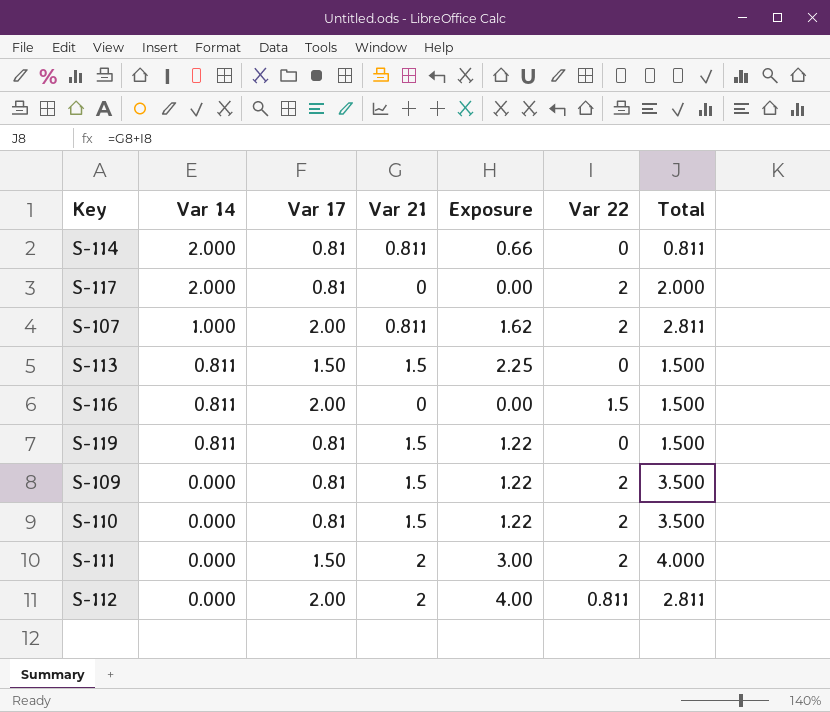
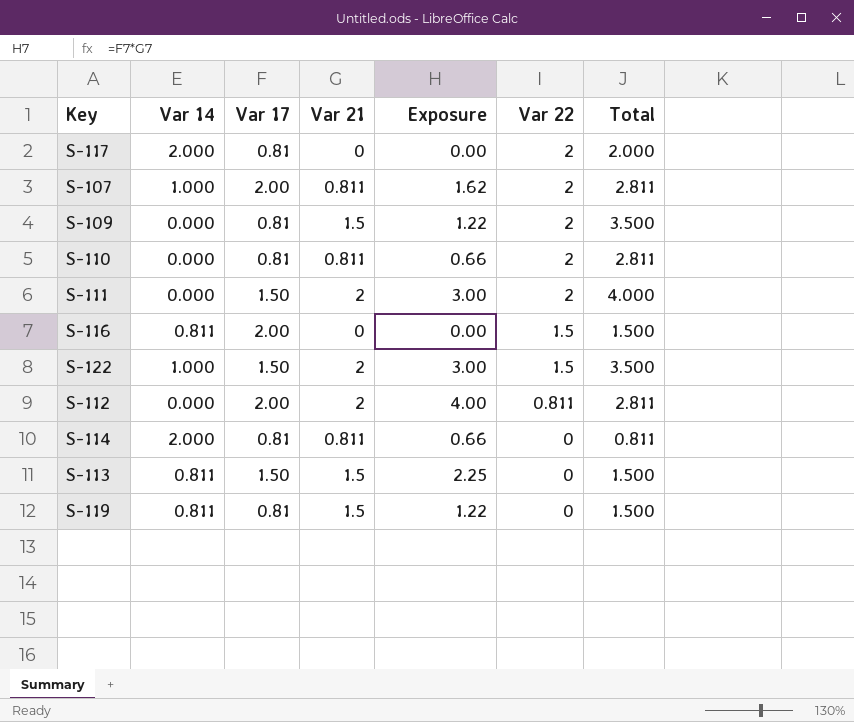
row order: Var 14 descending -> Var 22 descending
S-110 | Var 21: 1.5 -> 0.811
S-110 | Exposure: 1.22 -> 0.66
S-110 | Total: 3.500 -> 2.811
row S-122: none -> 1.000 | 1.50 | 2 | 3.00 | 1.5 | 3.500

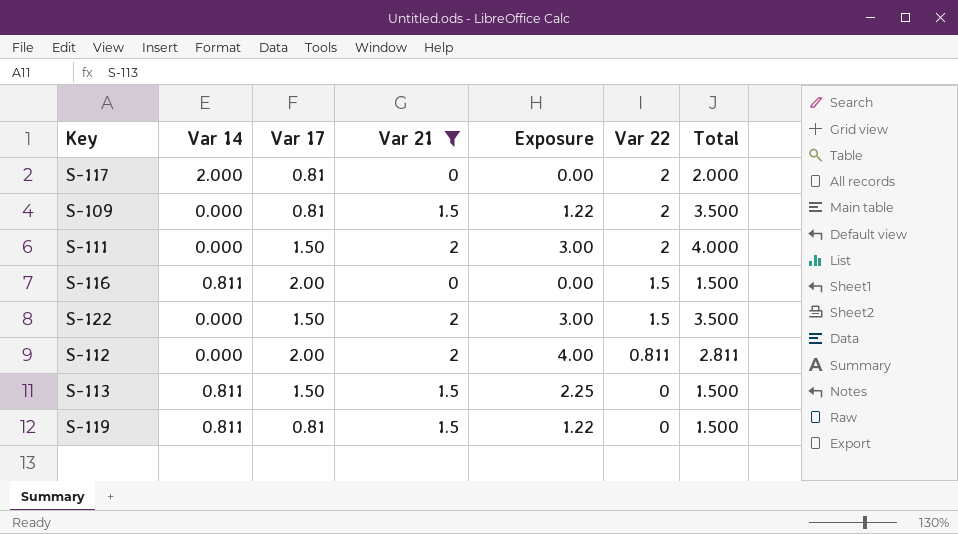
filter: none -> Var 21 != 0.811
S-122 | Var 14: 1.000 -> 0.000

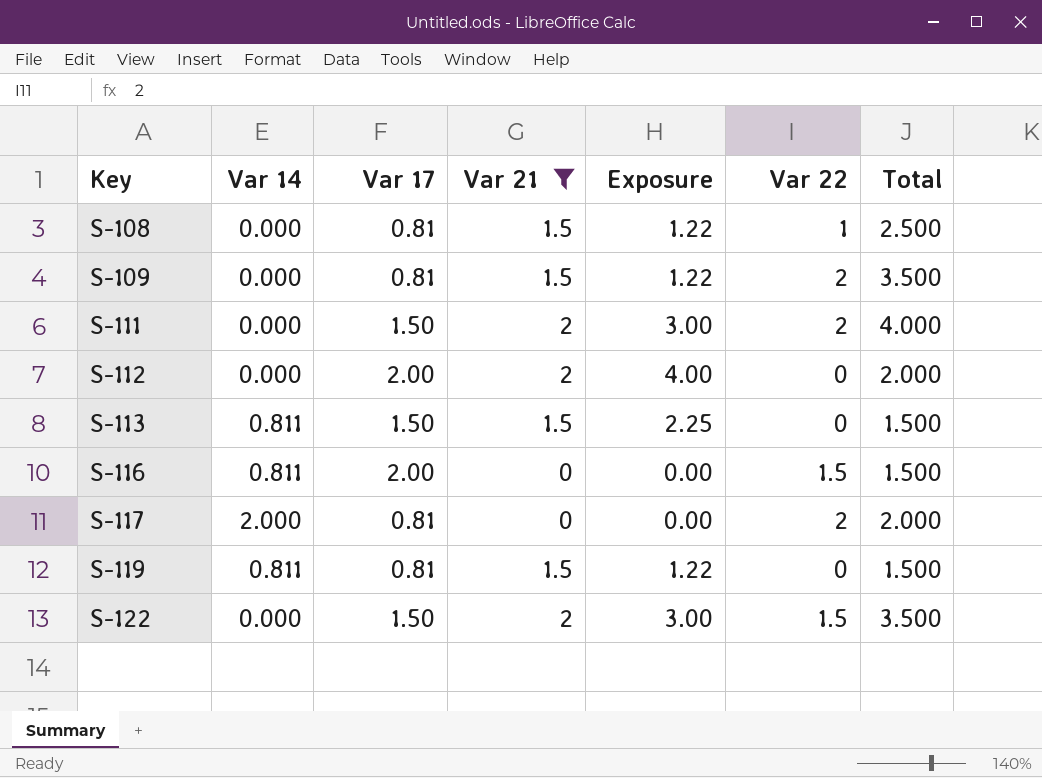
row order: Var 22 descending -> Key ascending
row S-108: none -> 0.000 | 0.81 | 1.5 | 1.22 | 1 | 2.500
S-112 | Var 22: 0.811 -> 0
S-112 | Total: 2.811 -> 2.000

